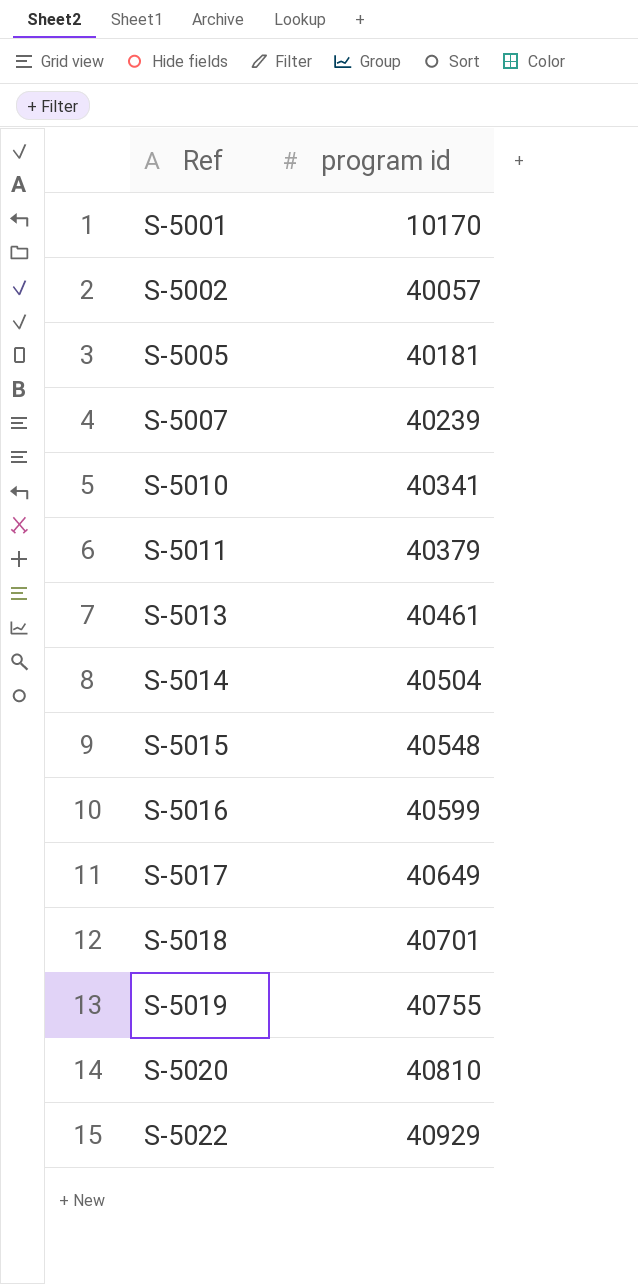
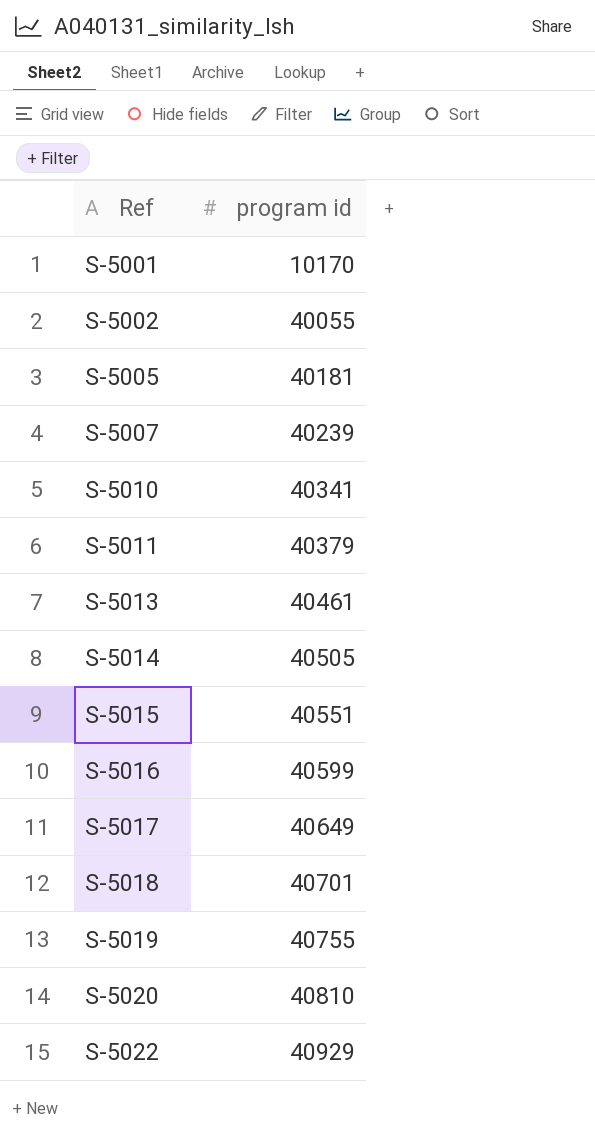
S-5002 | program id: 40057 -> 40055
S-5014 | program id: 40504 -> 40505
S-5015 | program id: 40548 -> 40551

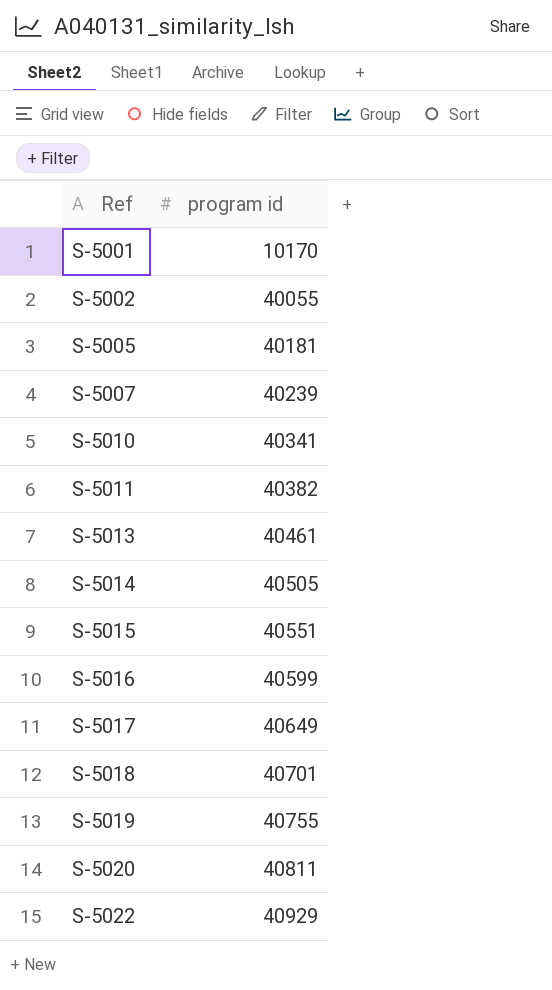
S-5011 | program id: 40379 -> 40382
S-5020 | program id: 40810 -> 40811

